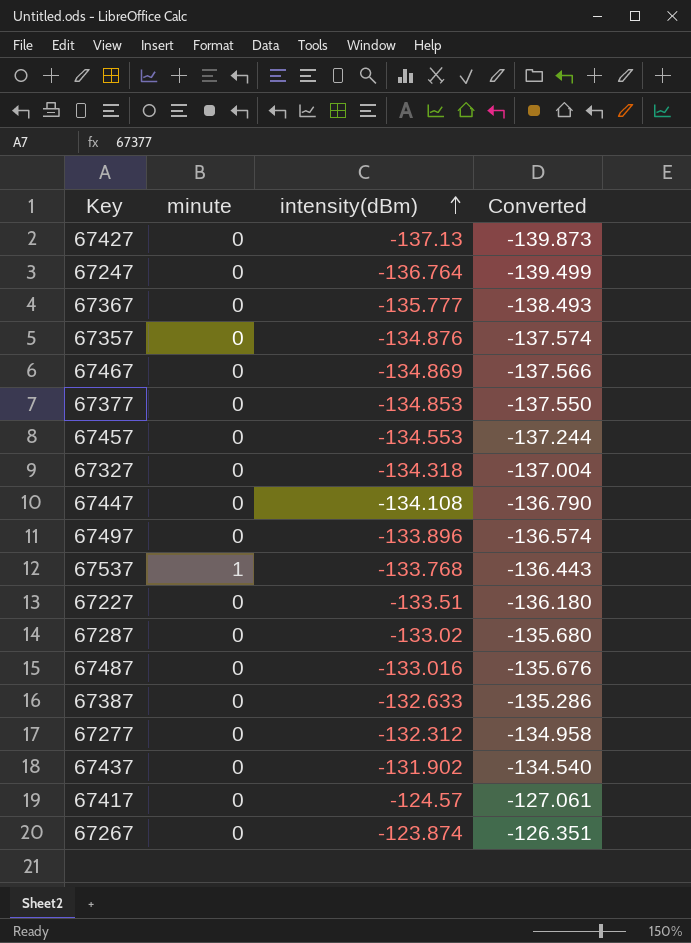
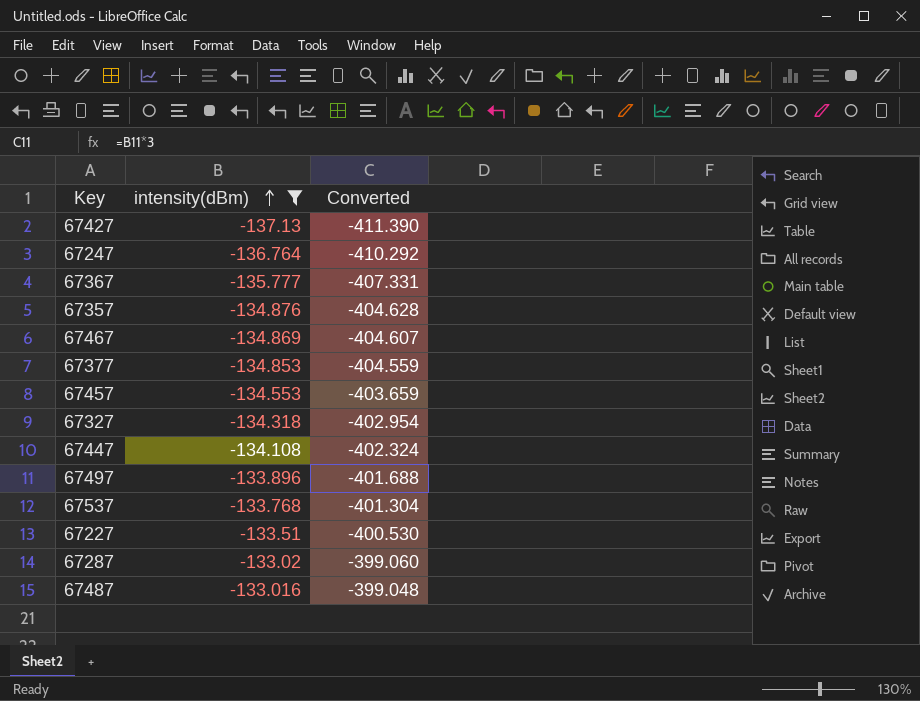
filter: none -> intensity(dBm) <= -133.016
column minute | position: 2 -> none
column Converted | formula: [intensity(dBm)] * 1.02 -> [intensity(dBm)] * 3

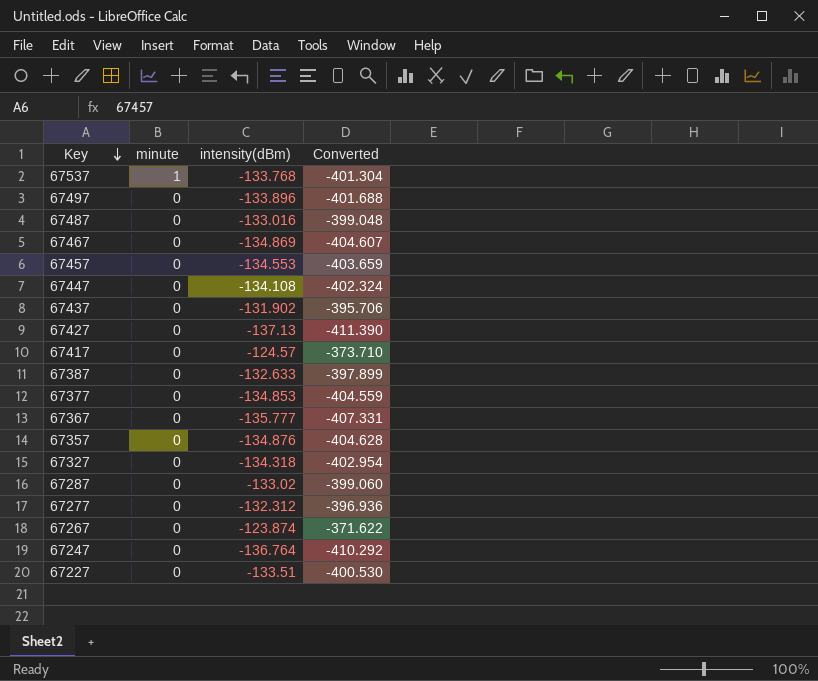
filter: intensity(dBm) <= -133.016 -> none
row order: intensity(dBm) ascending -> Key descending
column minute | position: none -> 2

